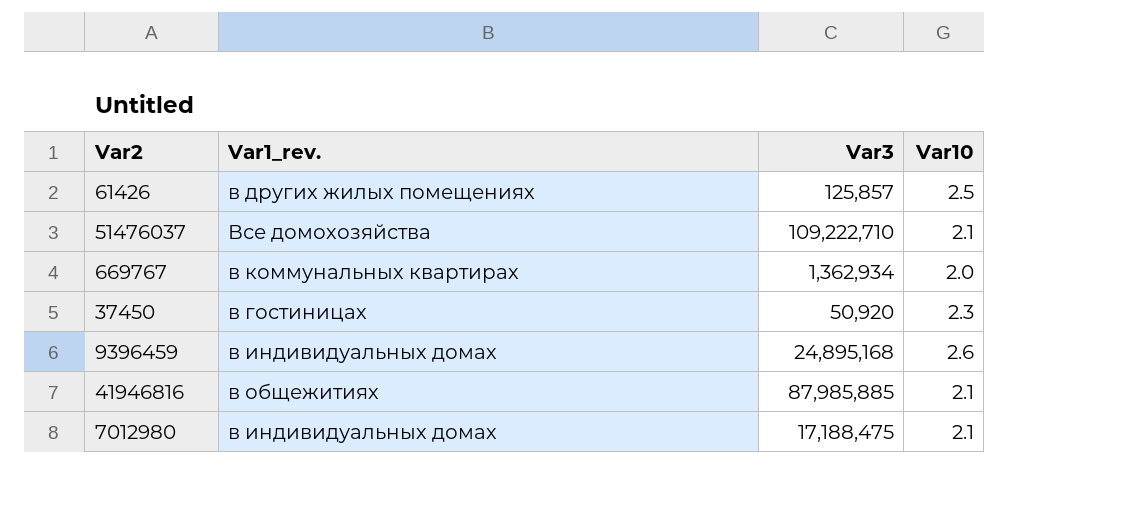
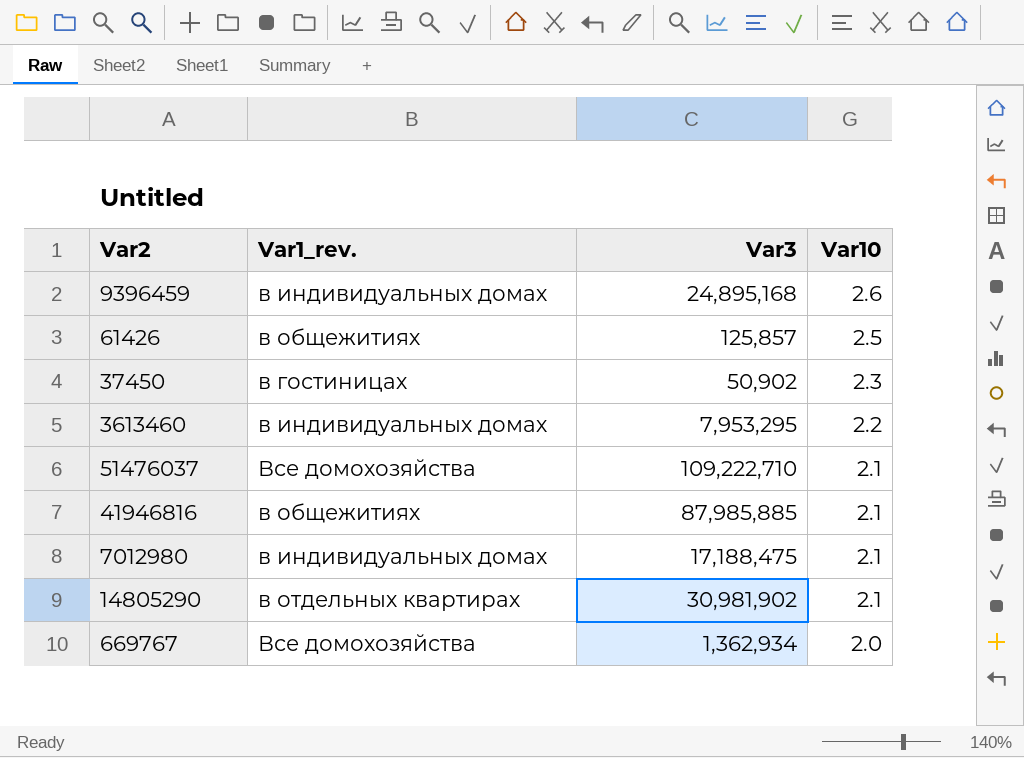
row order: none -> Var10 descending
61426 | Var1_rev.: в других жилых помещениях -> в общежитиях
37450 | Var3: 50,920 -> 50,902
row 3613460: none -> в индивидуальных домах | 7,953,295 | 2.2
row 14805290: none -> в отдельных квартирах | 30,981,902 | 2.1
669767 | Var1_rev.: в коммунальных квартирах -> Все домохозяйства

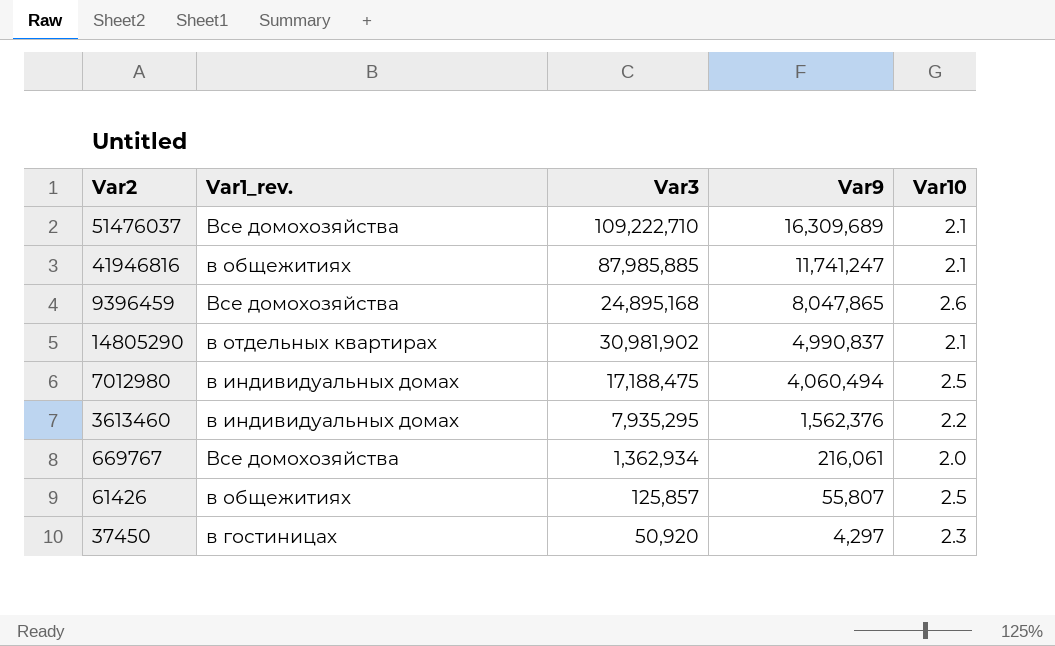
row order: Var10 descending -> Var9 descending
column Var9 | position: none -> 4
9396459 | Var1_rev.: в индивидуальных домах -> Все домохозяйства
7012980 | Var10: 2.1 -> 2.5
3613460 | Var3: 7,953,295 -> 7,935,295
37450 | Var3: 50,902 -> 50,920

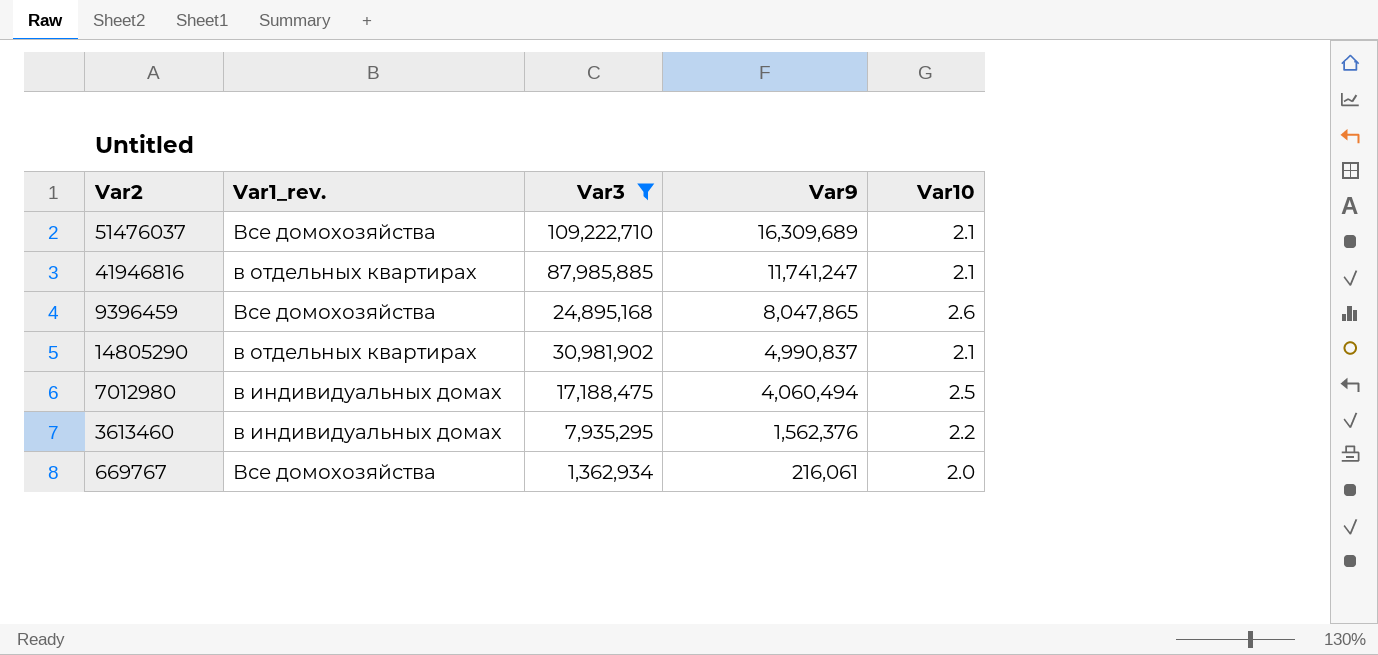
filter: none -> Var3 >= 1,362,934
41946816 | Var1_rev.: в общежитиях -> в отдельных квартирах

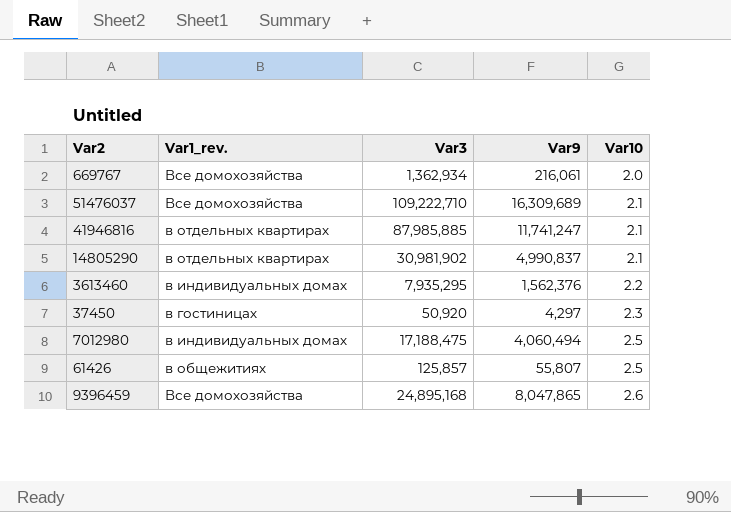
filter: Var3 >= 1,362,934 -> none
row order: Var9 descending -> Var10 ascending

